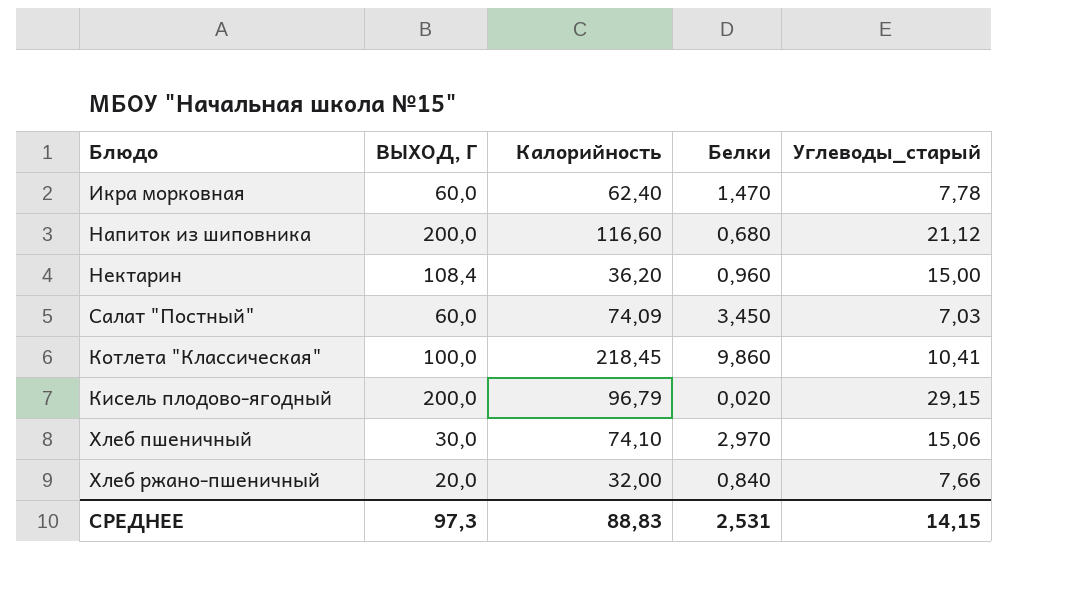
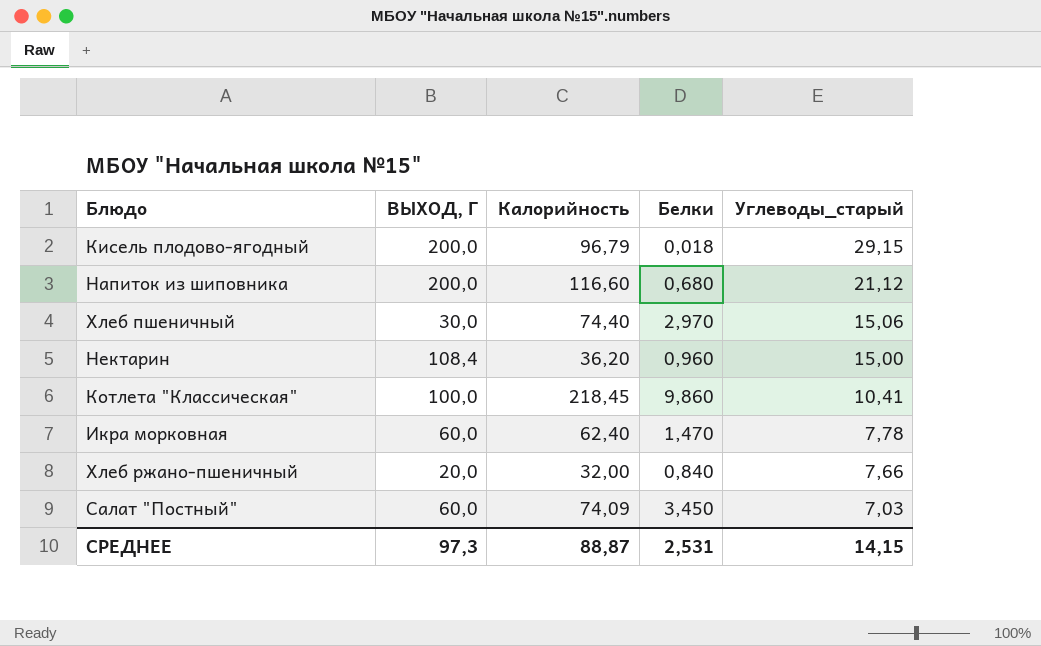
row order: none -> Углеводы_старый descending
Кисель плодово-ягодный | Белки: 0,020 -> 0,018
Хлеб пшеничный | Калорийность: 74,10 -> 74,40
СРЕДНЕЕ | Калорийность: 88,83 -> 88,87

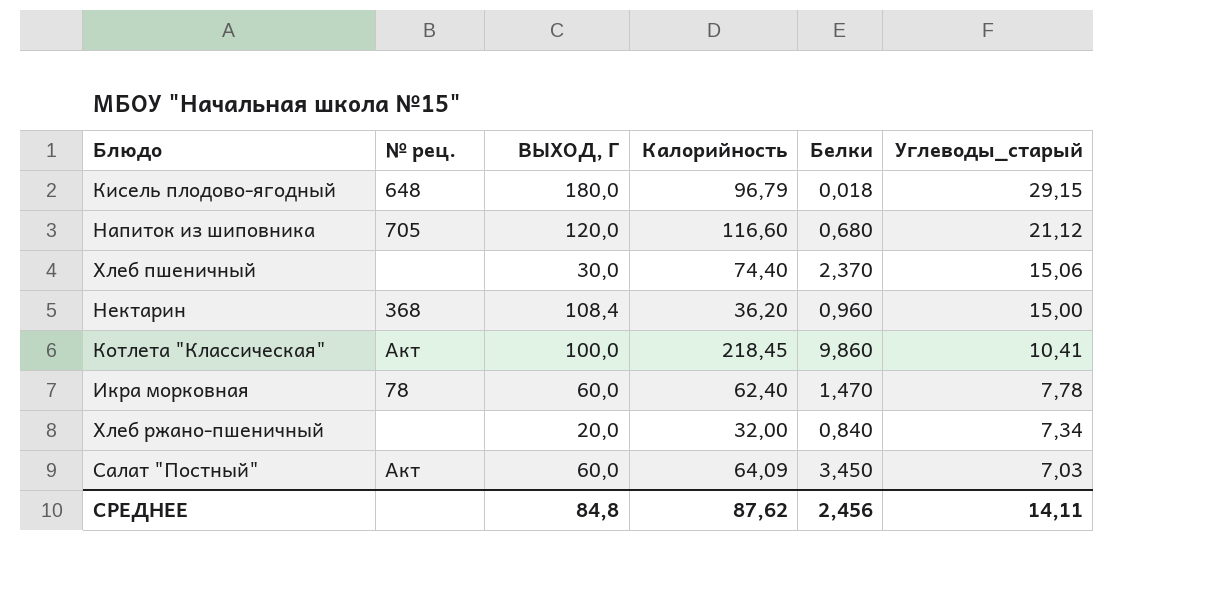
column № рец. | position: none -> 2
Кисель плодово-ягодный | ВЫХОД, Г: 200,0 -> 180,0
Напиток из шиповника | ВЫХОД, Г: 200,0 -> 120,0
Хлеб пшеничный | Белки: 2,970 -> 2,370
Хлеб ржано-пшеничный | Углеводы_старый: 7,66 -> 7,34
Салат "Постный" | Калорийность: 74,09 -> 64,09
СРЕДНЕЕ | ВЫХОД, Г: 97,3 -> 84,8
СРЕДНЕЕ | Калорийность: 88,87 -> 87,62
СРЕДНЕЕ | Белки: 2,531 -> 2,456
СРЕДНЕЕ | Углеводы_старый: 14,15 -> 14,11

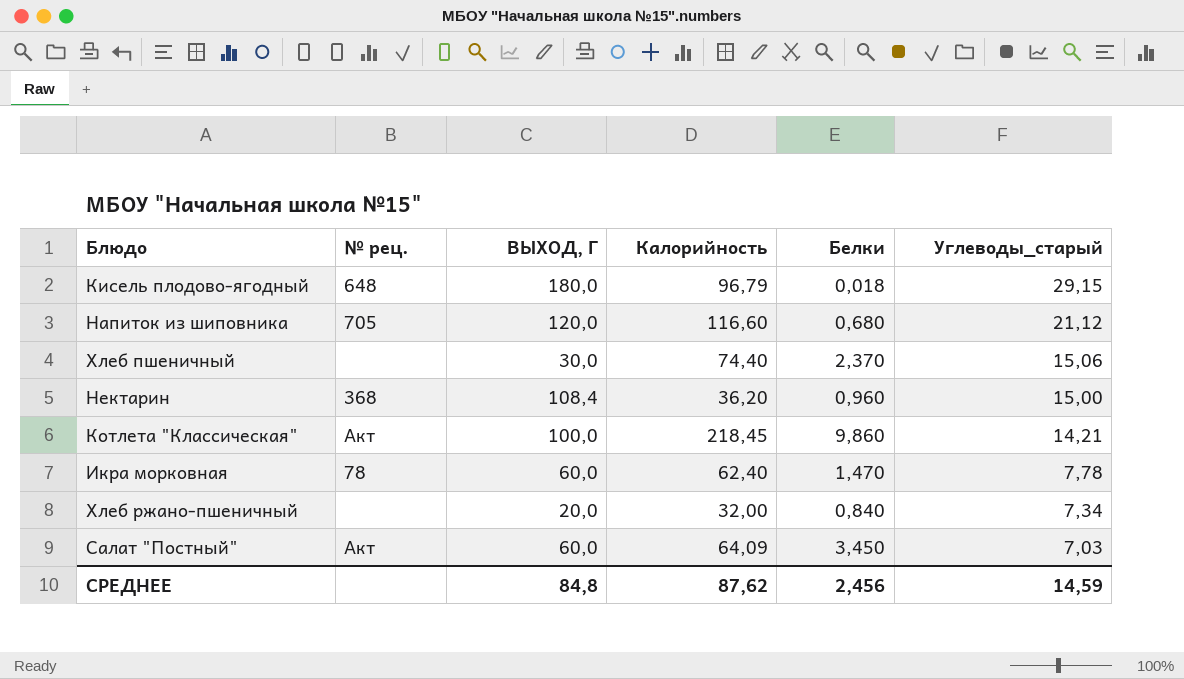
Котлета "Классическая" | Углеводы_старый: 10,41 -> 14,21
СРЕДНЕЕ | Углеводы_старый: 14,11 -> 14,59

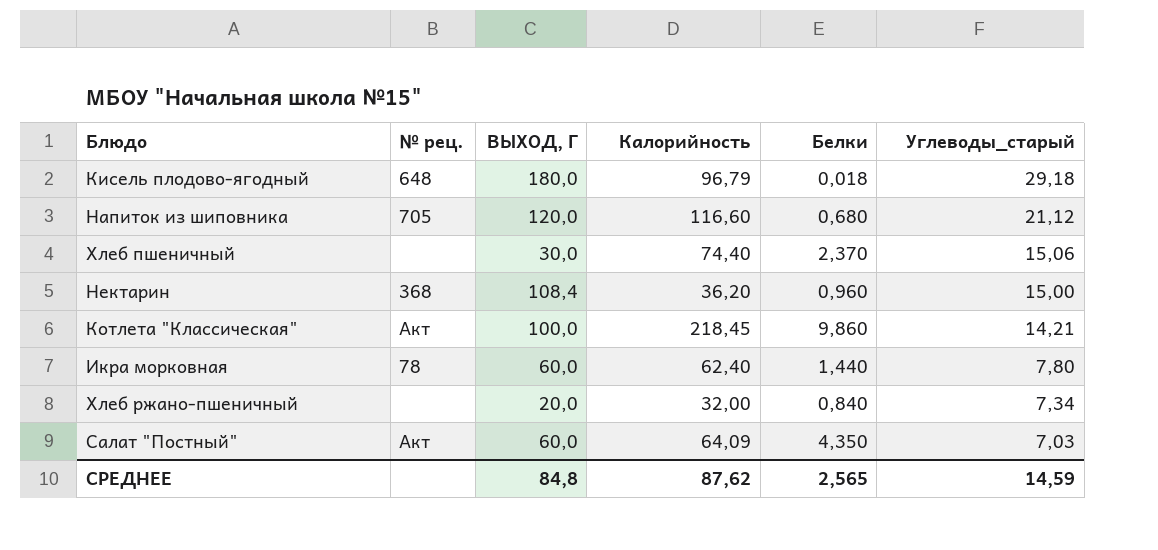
Кисель плодово-ягодный | Углеводы_старый: 29,15 -> 29,18
Икра морковная | Белки: 1,470 -> 1,440
Икра морковная | Углеводы_старый: 7,78 -> 7,80
Салат "Постный" | Белки: 3,450 -> 4,350
СРЕДНЕЕ | Белки: 2,456 -> 2,565

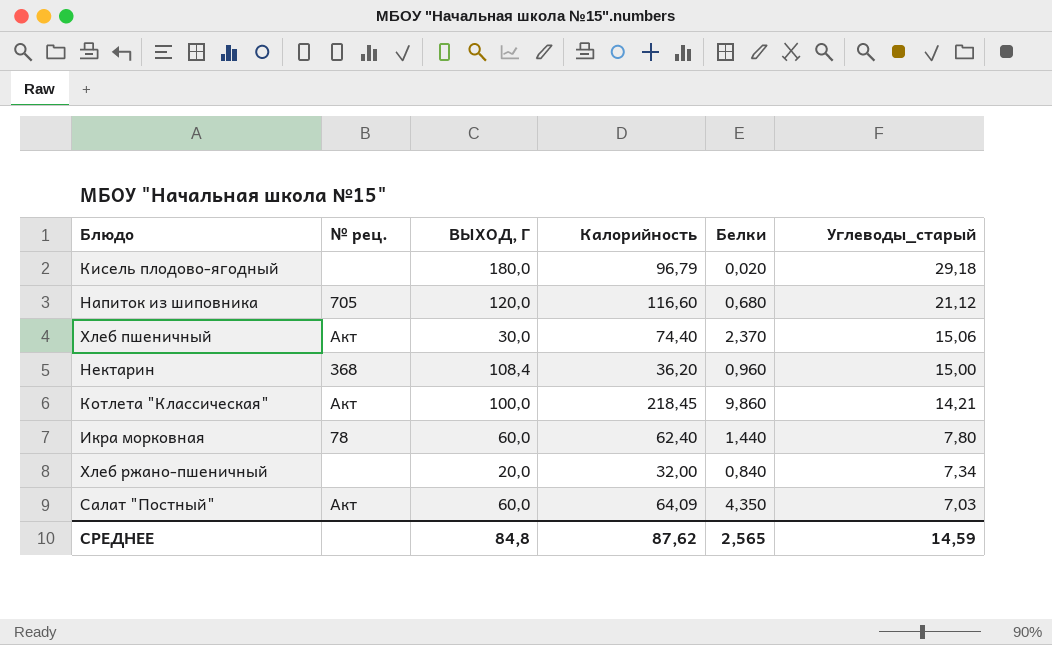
Кисель плодово-ягодный | № рец.: 648 -> none
Кисель плодово-ягодный | Белки: 0,018 -> 0,020
Хлеб пшеничный | № рец.: none -> Акт

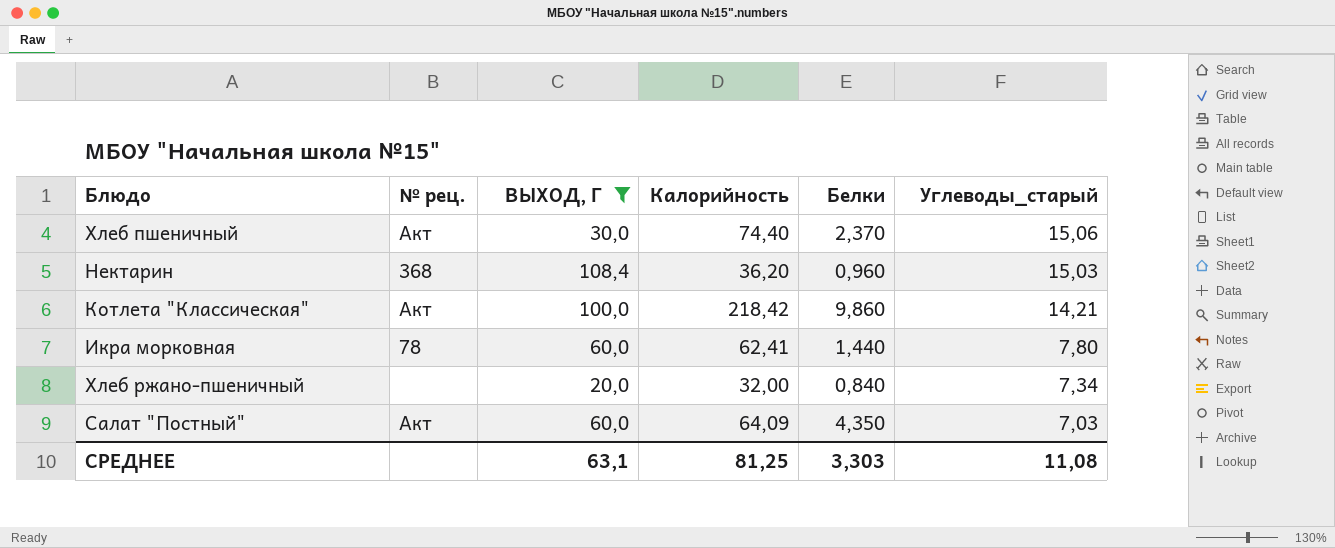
filter: none -> ВЫХОД, Г <= 108,4
Нектарин | Углеводы_старый: 15,00 -> 15,03
Котлета "Классическая" | Калорийность: 218,45 -> 218,42
Икра морковная | Калорийность: 62,40 -> 62,41
СРЕДНЕЕ | ВЫХОД, Г: 84,8 -> 63,1
СРЕДНЕЕ | Калорийность: 87,62 -> 81,25
СРЕДНЕЕ | Белки: 2,565 -> 3,303
СРЕДНЕЕ | Углеводы_старый: 14,59 -> 11,08

